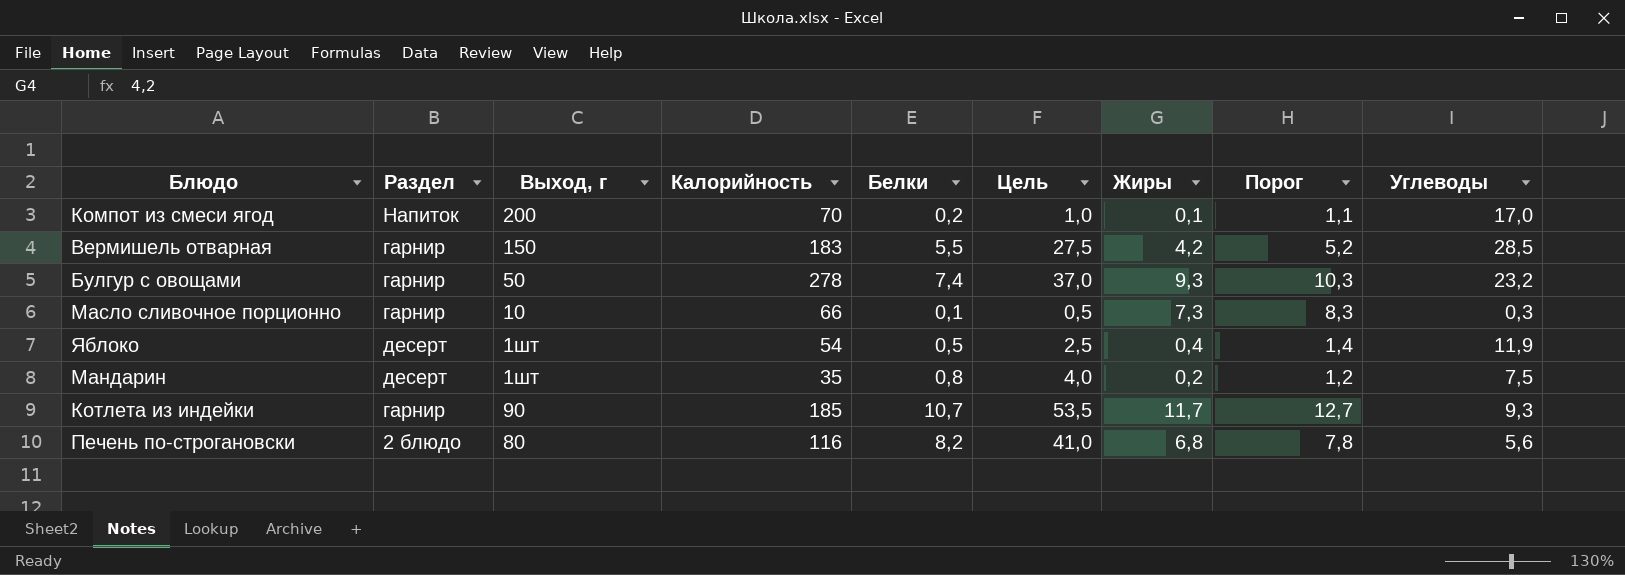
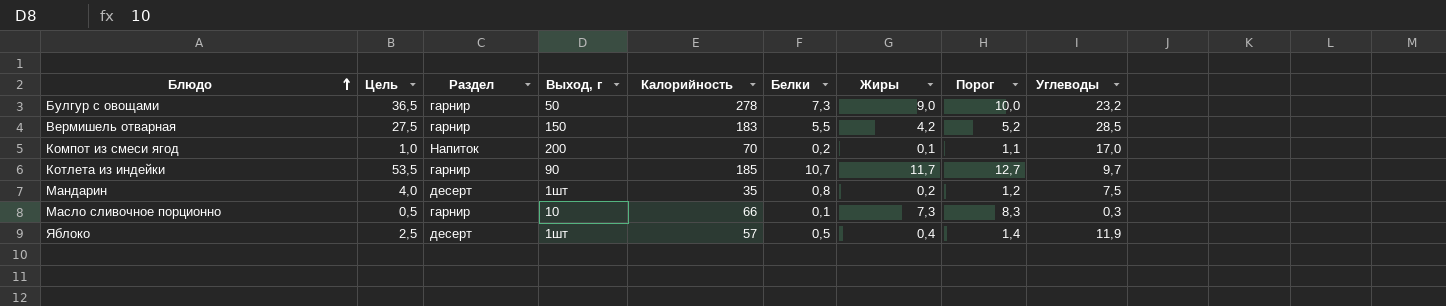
row order: none -> Блюдо ascending
column Цель | position: 6 -> 2
row Печень по-строгановски: 2 блюдо | 80 | 116 | 8,2 | 41,0 | 6,8 | 7,8 | 5,6 -> none
Булгур с овощами | Цель: 37,0 -> 36,5
Булгур с овощами | Белки: 7,4 -> 7,3
Булгур с овощами | Жиры: 9,3 -> 9,0
Булгур с овощами | Порог: 10,3 -> 10,0
Котлета из индейки | Углеводы: 9,3 -> 9,7
Яблоко | Калорийность: 54 -> 57

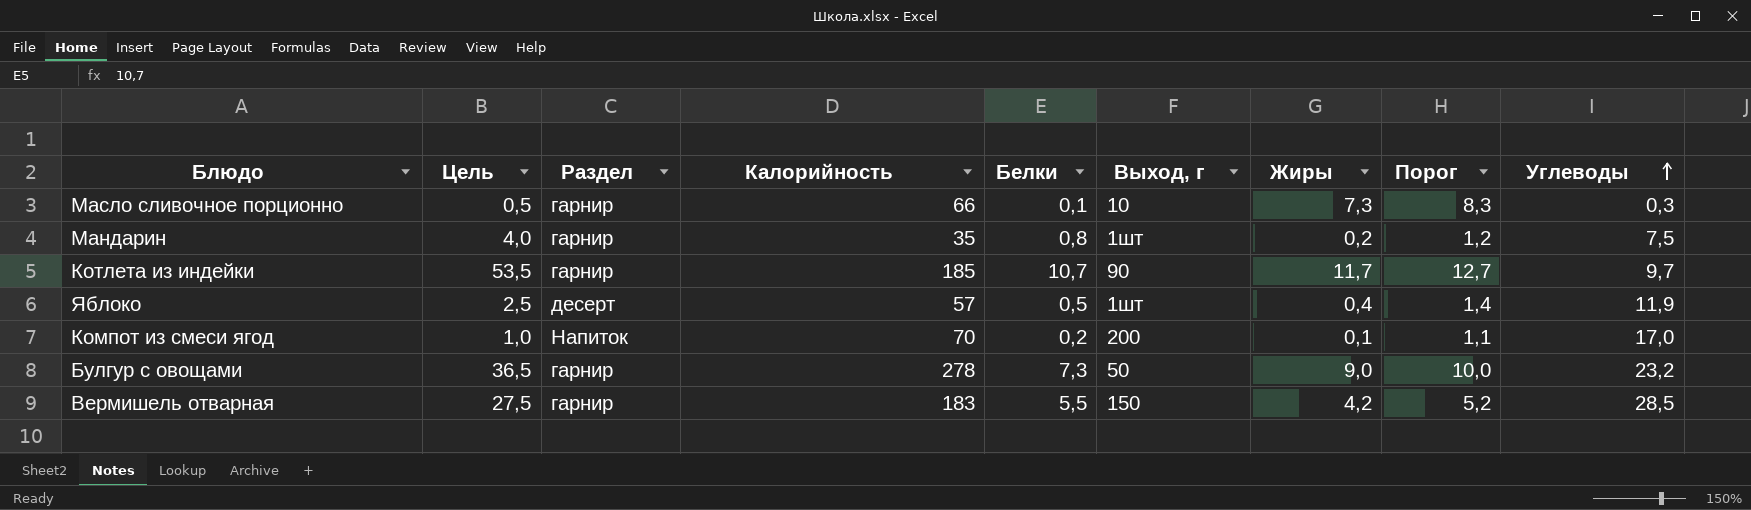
row order: Блюдо ascending -> Углеводы ascending
column Выход, г | position: 4 -> 6
Мандарин | Раздел: десерт -> гарнир

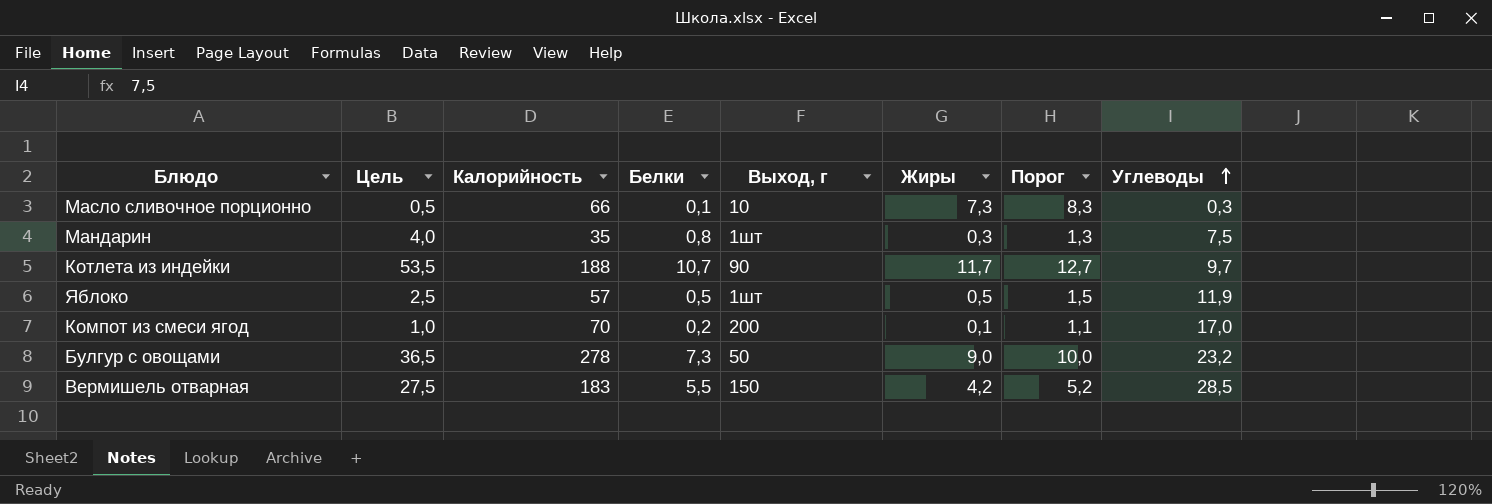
column Раздел | position: 3 -> none
Мандарин | Жиры: 0,2 -> 0,3
Мандарин | Порог: 1,2 -> 1,3
Котлета из индейки | Калорийность: 185 -> 188
Яблоко | Жиры: 0,4 -> 0,5
Яблоко | Порог: 1,4 -> 1,5

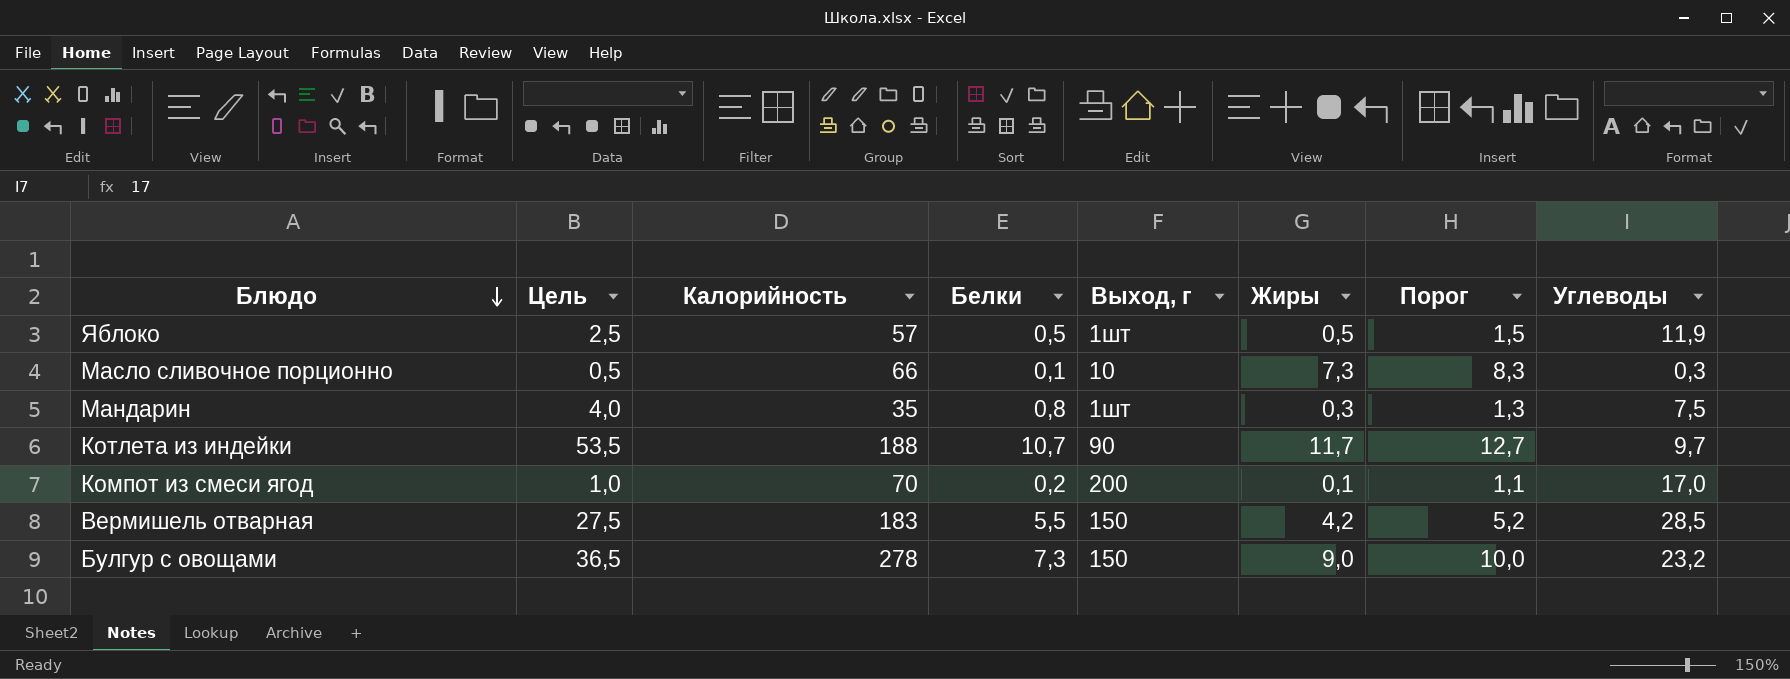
row order: Углеводы ascending -> Блюдо descending
Булгур с овощами | Выход, г: 50 -> 150

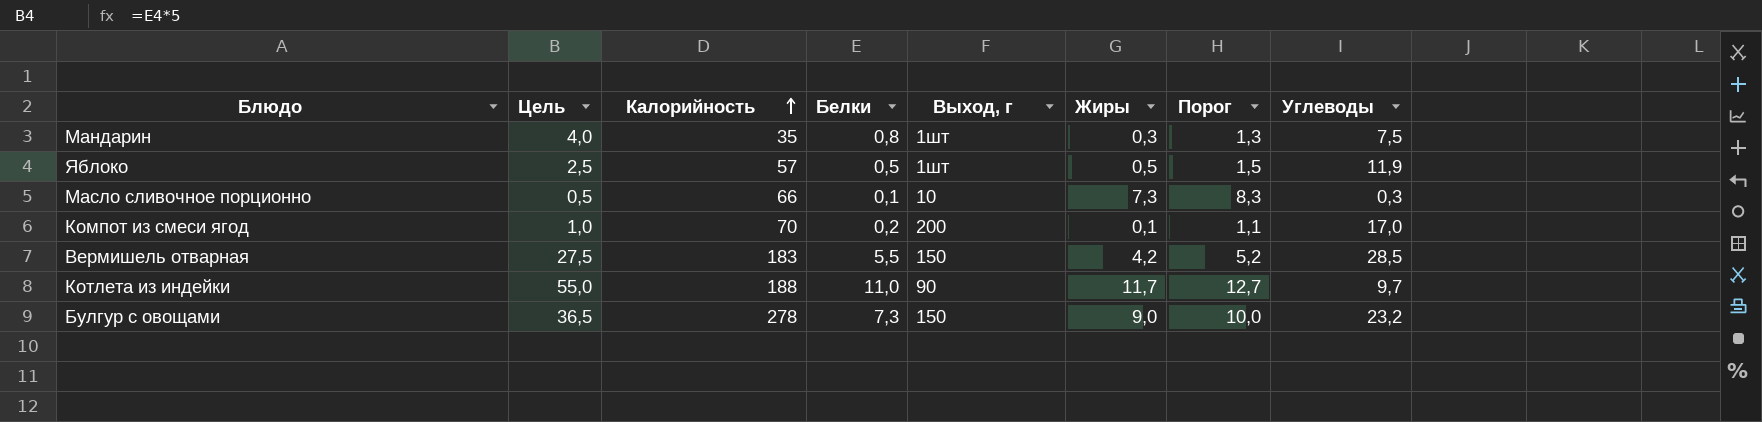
row order: Блюдо descending -> Калорийность ascending
Котлета из индейки | Цель: 53,5 -> 55,0
Котлета из индейки | Белки: 10,7 -> 11,0

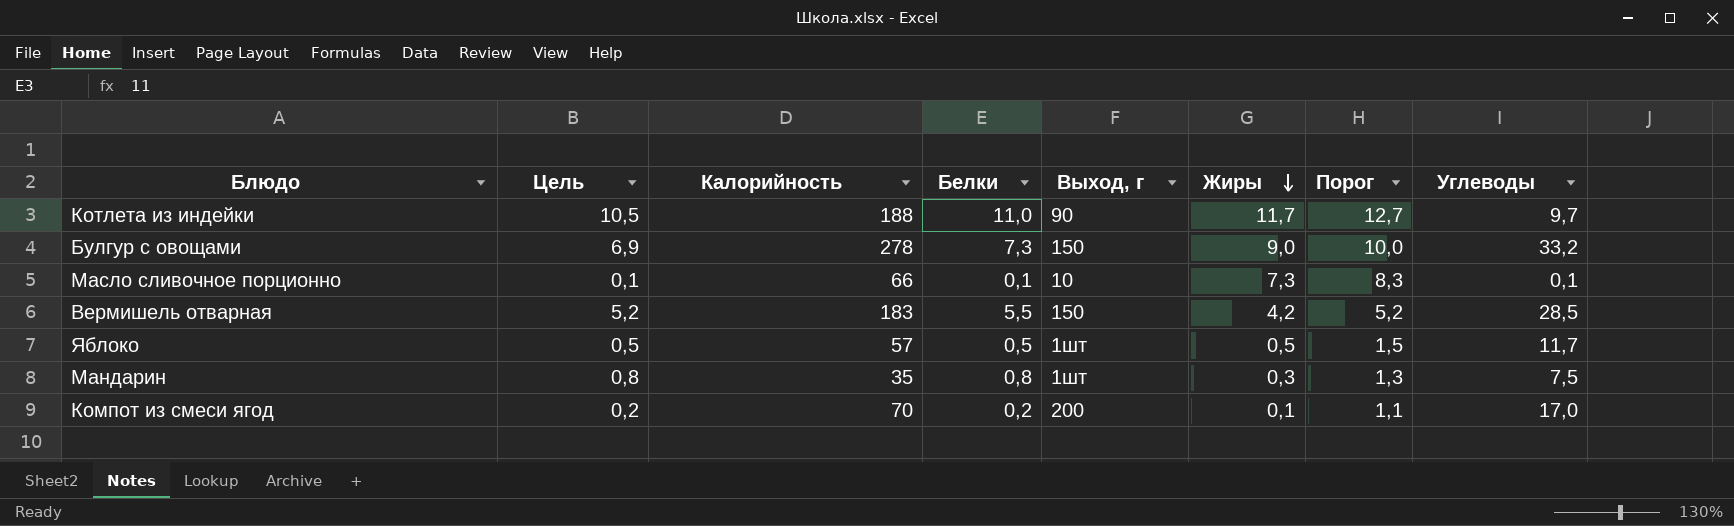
row order: Калорийность ascending -> Жиры descending
column Цель | formula: [Белки] * 5 -> [Белки] * 0,95
Булгур с овощами | Углеводы: 23,2 -> 33,2
Масло сливочное порционно | Углеводы: 0,3 -> 0,1
Яблоко | Углеводы: 11,9 -> 11,7

